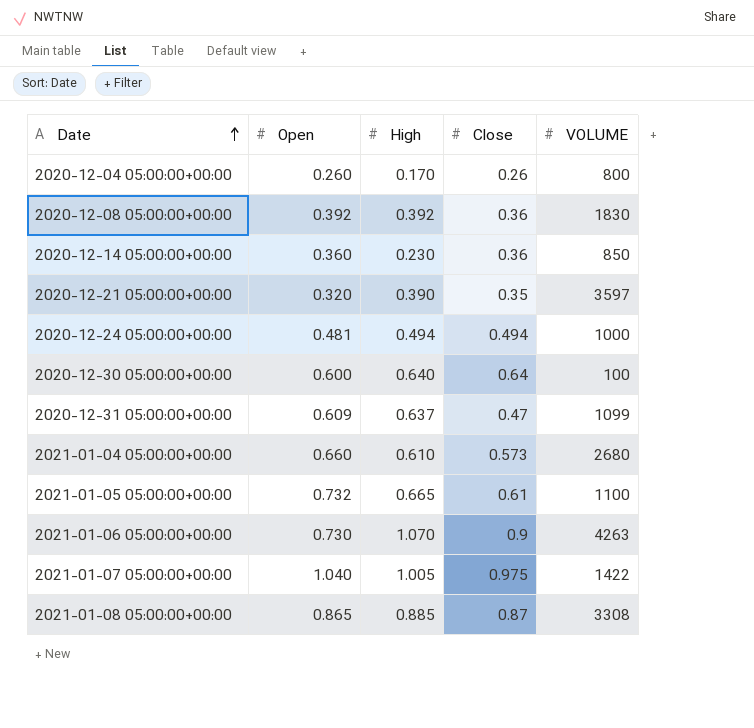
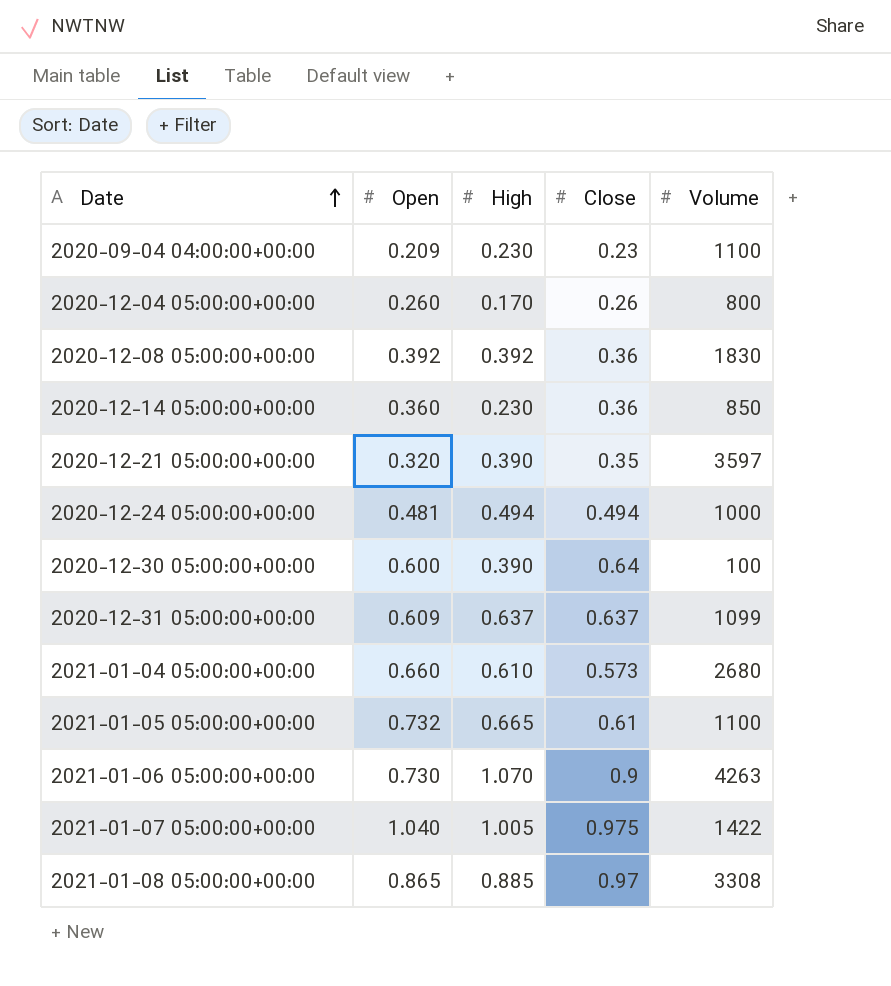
column name: VOLUME -> Volume
row 2020-09-04 04:00:00+00:00: none -> 0.209 | 0.230 | 0.23 | 1100
2020-12-30 05:00:00+00:00 | High: 0.640 -> 0.390
2020-12-31 05:00:00+00:00 | Close: 0.47 -> 0.637
2021-01-08 05:00:00+00:00 | Close: 0.87 -> 0.97

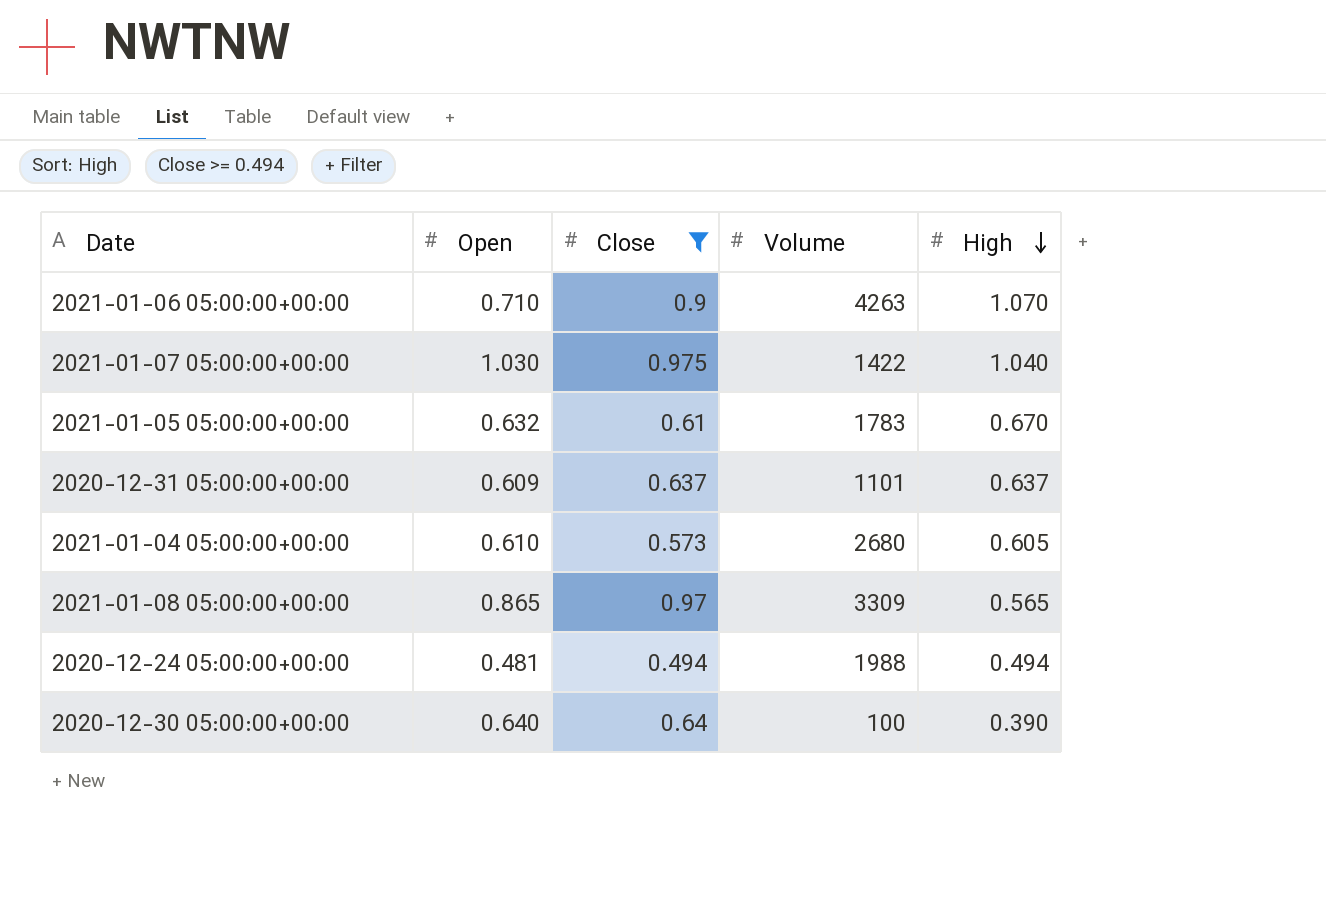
filter: none -> Close >= 0.494
row order: Date ascending -> High descending
column High | position: 3 -> 5
2021-01-06 05:00:00+00:00 | Open: 0.730 -> 0.710
2021-01-07 05:00:00+00:00 | Open: 1.040 -> 1.030
2021-01-07 05:00:00+00:00 | High: 1.005 -> 1.040
2021-01-05 05:00:00+00:00 | Open: 0.732 -> 0.632
2021-01-05 05:00:00+00:00 | Volume: 1100 -> 1783
2021-01-05 05:00:00+00:00 | High: 0.665 -> 0.670
2020-12-31 05:00:00+00:00 | Volume: 1099 -> 1101
2021-01-04 05:00:00+00:00 | Open: 0.660 -> 0.610
2021-01-04 05:00:00+00:00 | High: 0.610 -> 0.605
2021-01-08 05:00:00+00:00 | Volume: 3308 -> 3309
2021-01-08 05:00:00+00:00 | High: 0.885 -> 0.565
2020-12-24 05:00:00+00:00 | Volume: 1000 -> 1988
2020-12-30 05:00:00+00:00 | Open: 0.600 -> 0.640

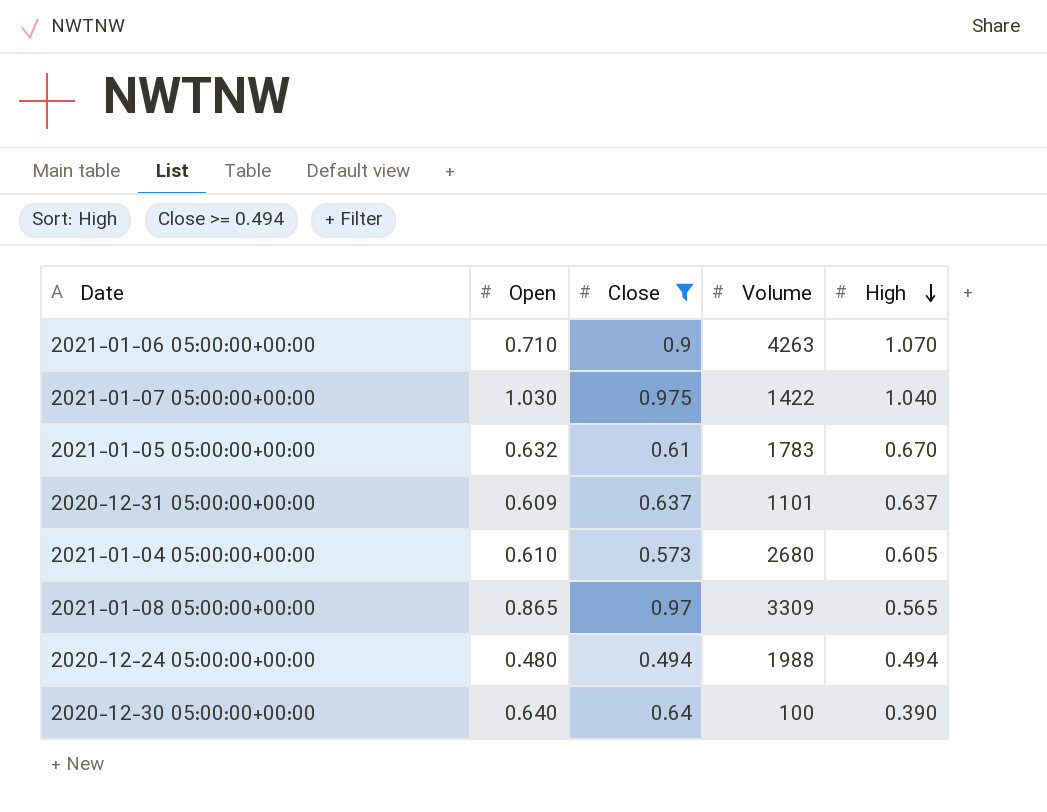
2020-12-24 05:00:00+00:00 | Open: 0.481 -> 0.480

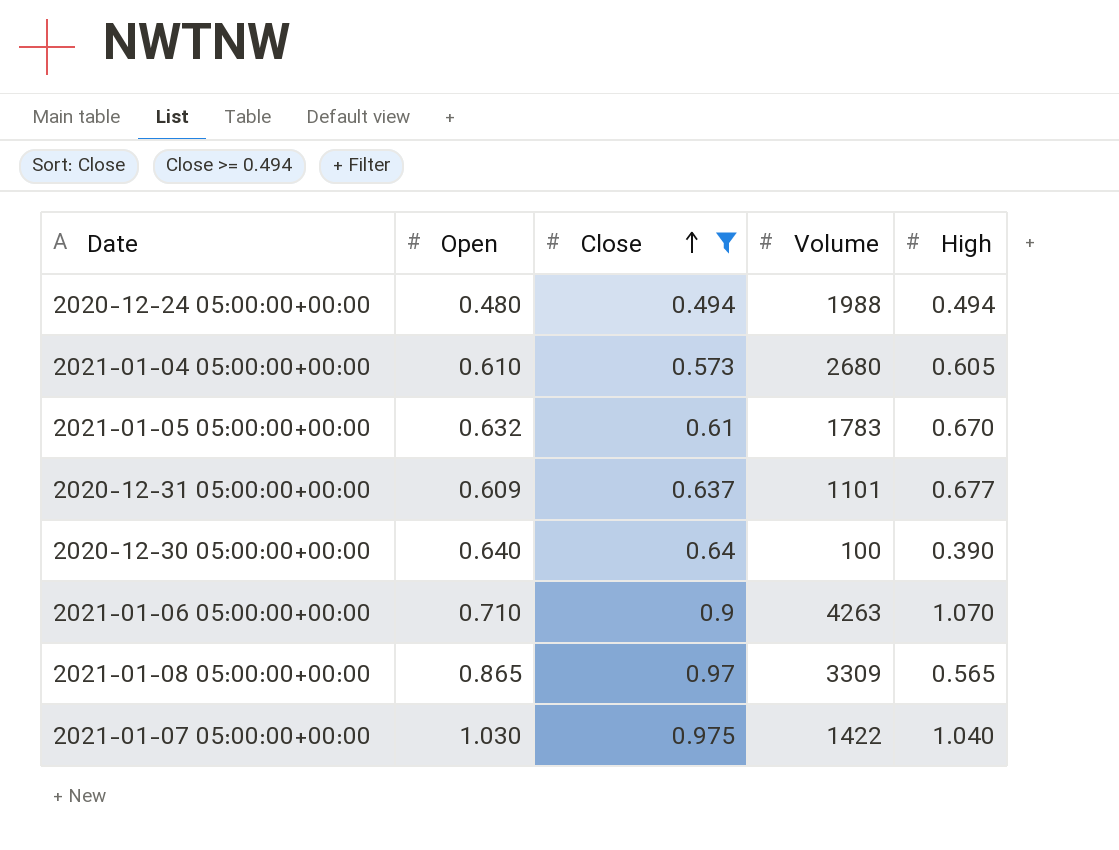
row order: High descending -> Close ascending
2020-12-31 05:00:00+00:00 | High: 0.637 -> 0.677

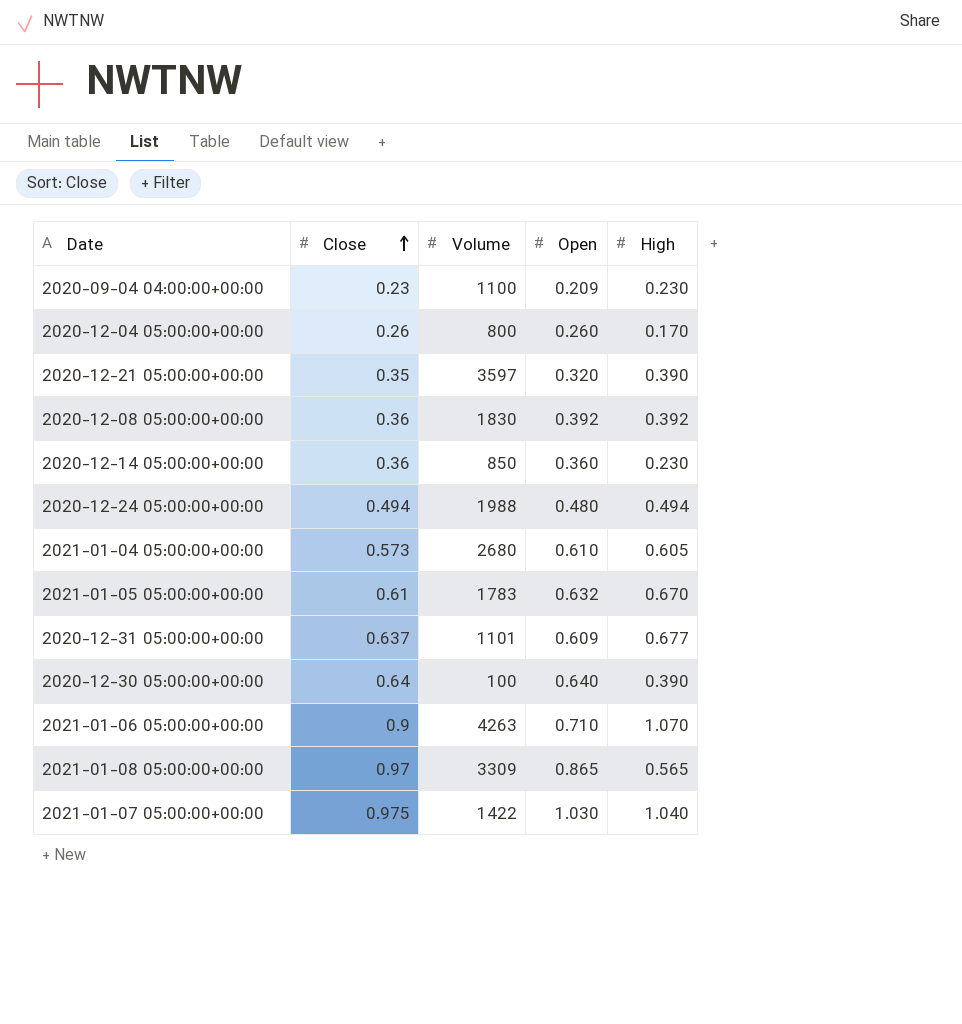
filter: Close >= 0.494 -> none
column Open | position: 2 -> 4

